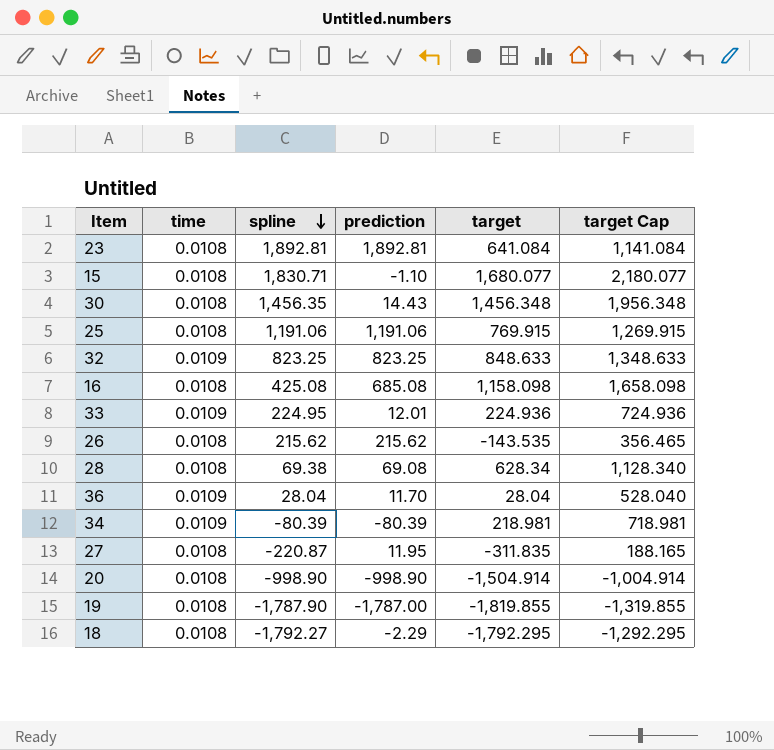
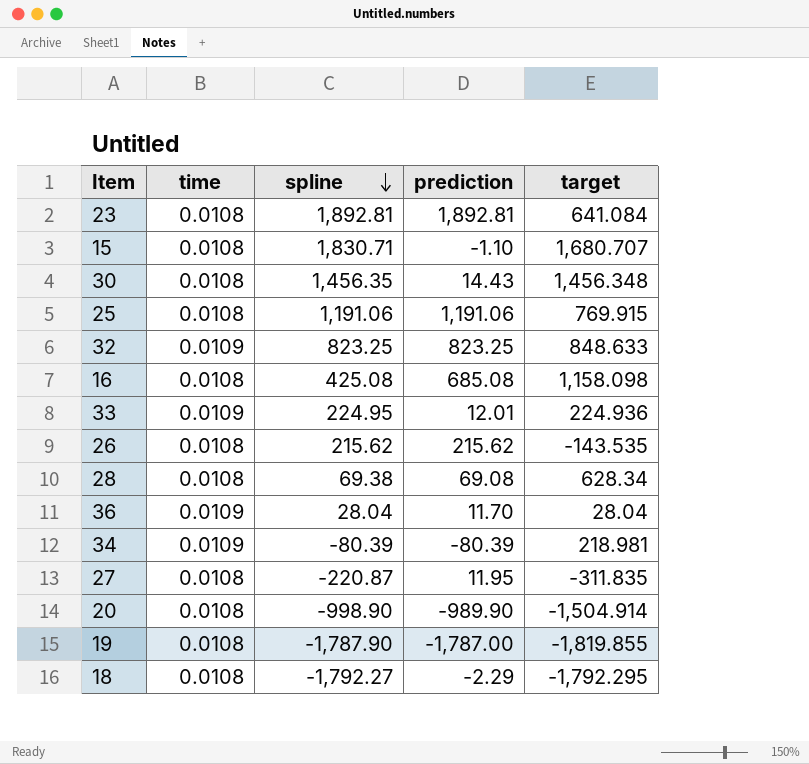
column target Cap | formula: [target] + 500 -> none
15 | target: 1,680.077 -> 1,680.707
20 | prediction: -998.90 -> -989.90

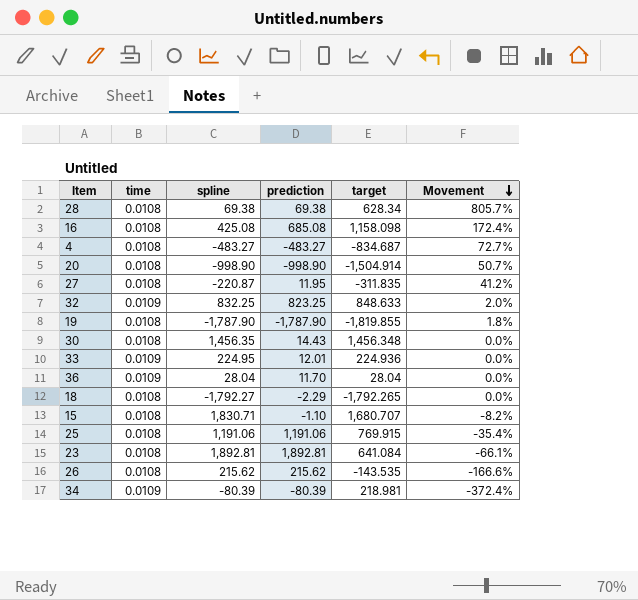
row order: spline descending -> Movement descending
column Movement | formula: none -> ([target] - [spline]) / [spline]
28 | prediction: 69.08 -> 69.38
row 4: none -> 0.0108 | -483.27 | -483.27 | -834.687 | 72.7%
20 | prediction: -989.90 -> -998.90
32 | spline: 823.25 -> 832.25
19 | prediction: -1,787.00 -> -1,787.90
18 | target: -1,792.295 -> -1,792.265

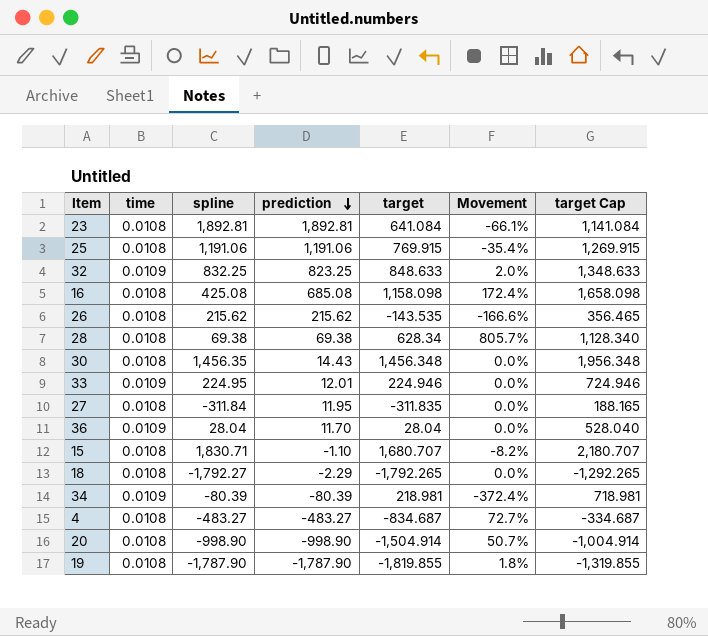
row order: Movement descending -> prediction descending
column target Cap | formula: none -> [target] + 500
33 | target: 224.936 -> 224.946
27 | spline: -220.87 -> -311.84
27 | Movement: 41.2% -> 0.0%

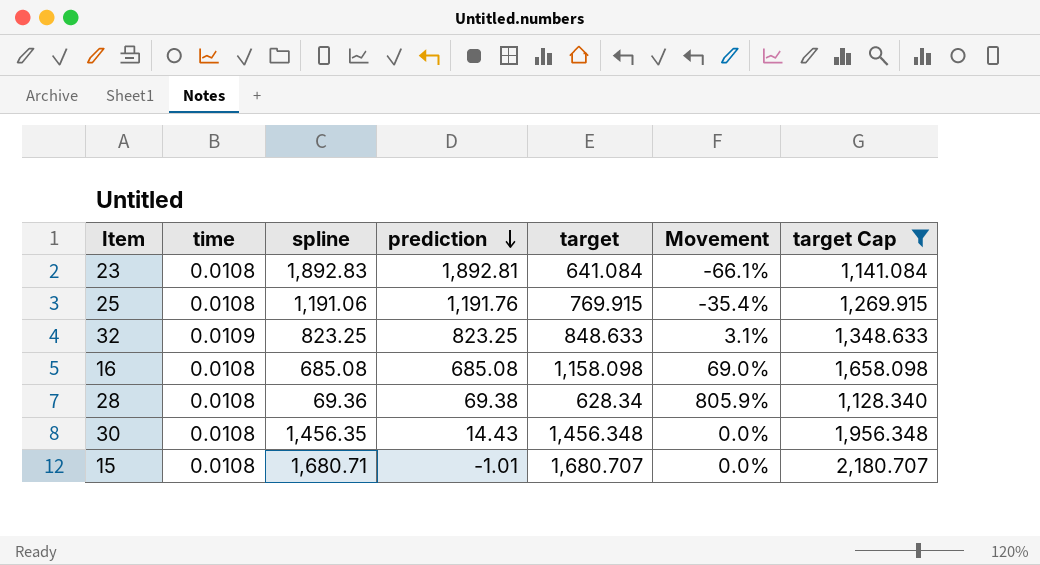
filter: none -> target Cap >= 1,128.340
23 | spline: 1,892.81 -> 1,892.83
25 | prediction: 1,191.06 -> 1,191.76
32 | spline: 832.25 -> 823.25
32 | Movement: 2.0% -> 3.1%
16 | spline: 425.08 -> 685.08
16 | Movement: 172.4% -> 69.0%
28 | spline: 69.38 -> 69.36
28 | Movement: 805.7% -> 805.9%
15 | spline: 1,830.71 -> 1,680.71
15 | prediction: -1.10 -> -1.01
15 | Movement: -8.2% -> 0.0%

